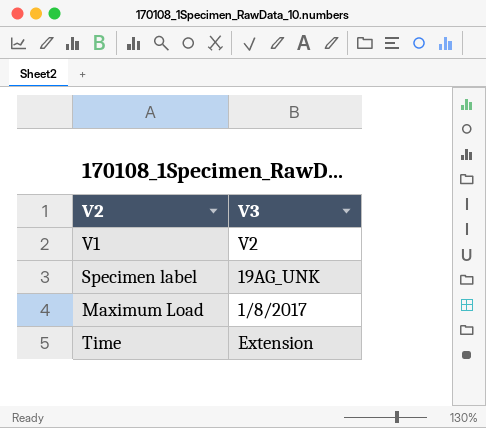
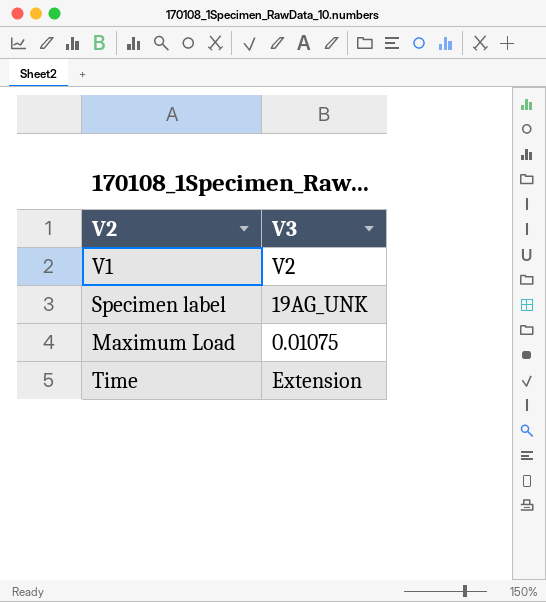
Maximum Load | V3: 1/8/2017 -> 0.01075

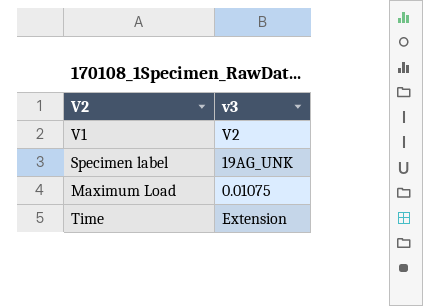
column name: V3 -> v3

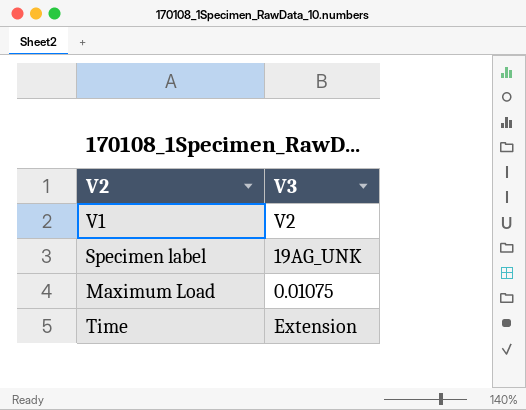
column name: v3 -> V3

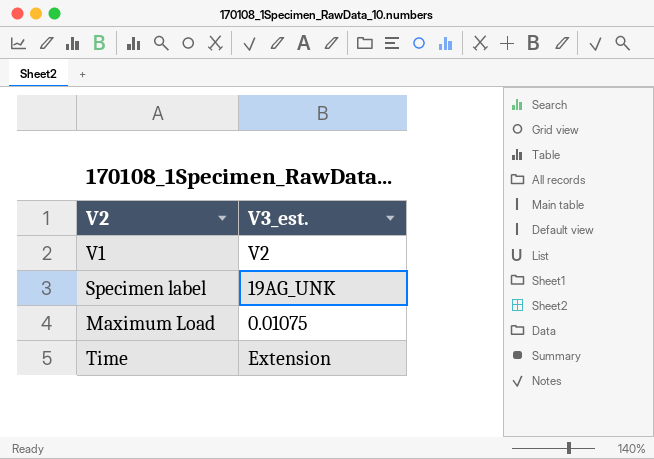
column name: V3 -> V3_est.

